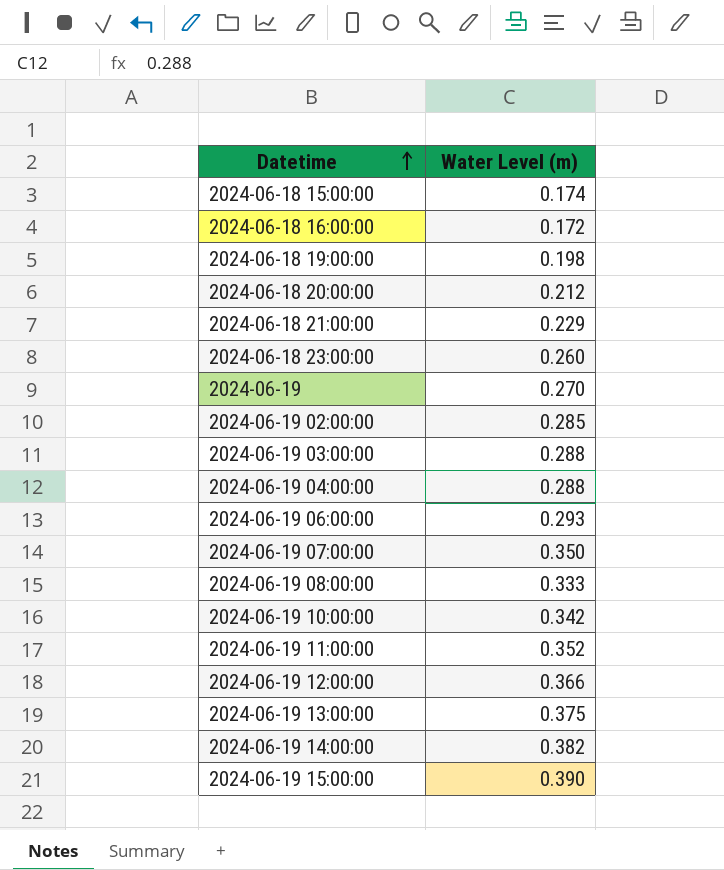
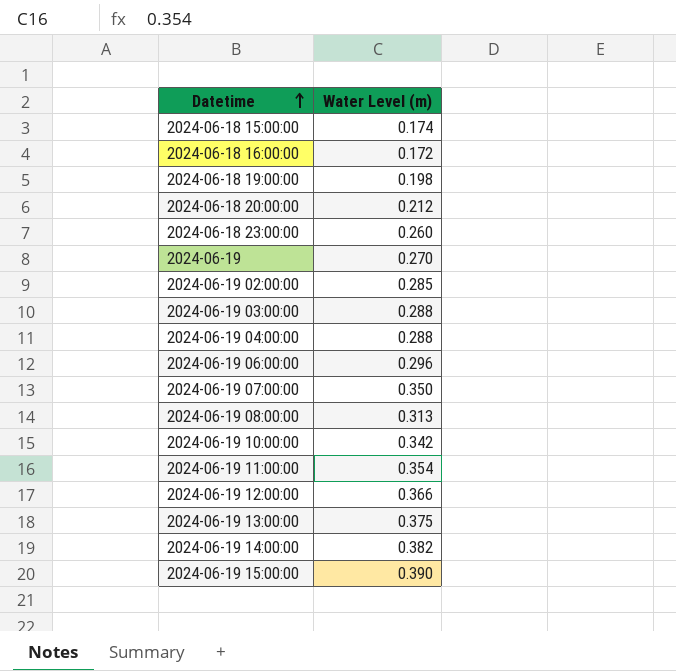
row 2024-06-18 21:00:00: 0.229 -> none
2024-06-19 06:00:00 | Water Level (m): 0.293 -> 0.296
2024-06-19 08:00:00 | Water Level (m): 0.333 -> 0.313
2024-06-19 11:00:00 | Water Level (m): 0.352 -> 0.354

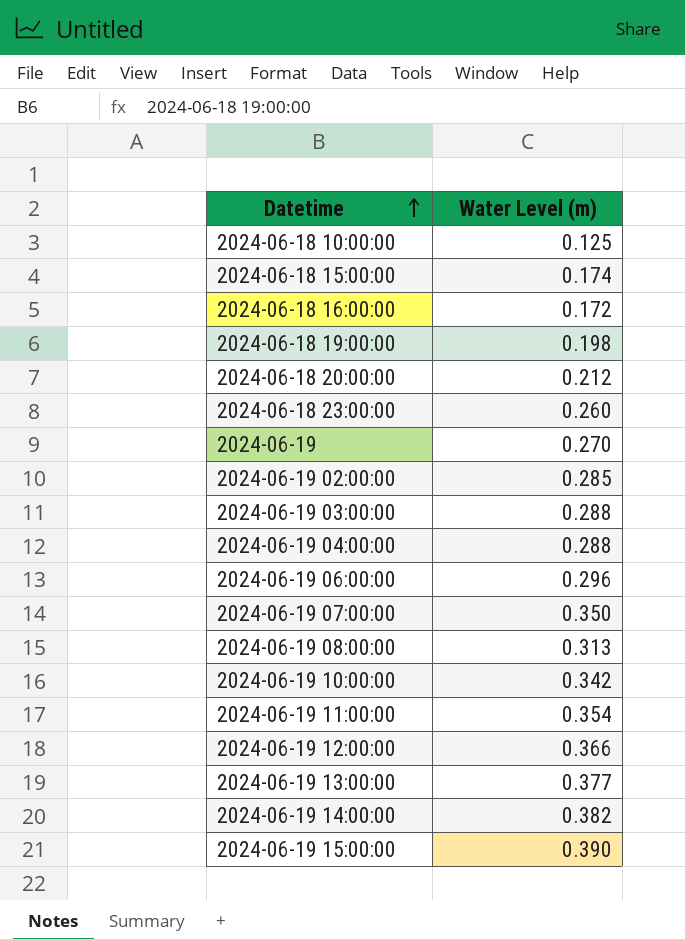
row 2024-06-18 10:00:00: none -> 0.125
2024-06-19 13:00:00 | Water Level (m): 0.375 -> 0.377

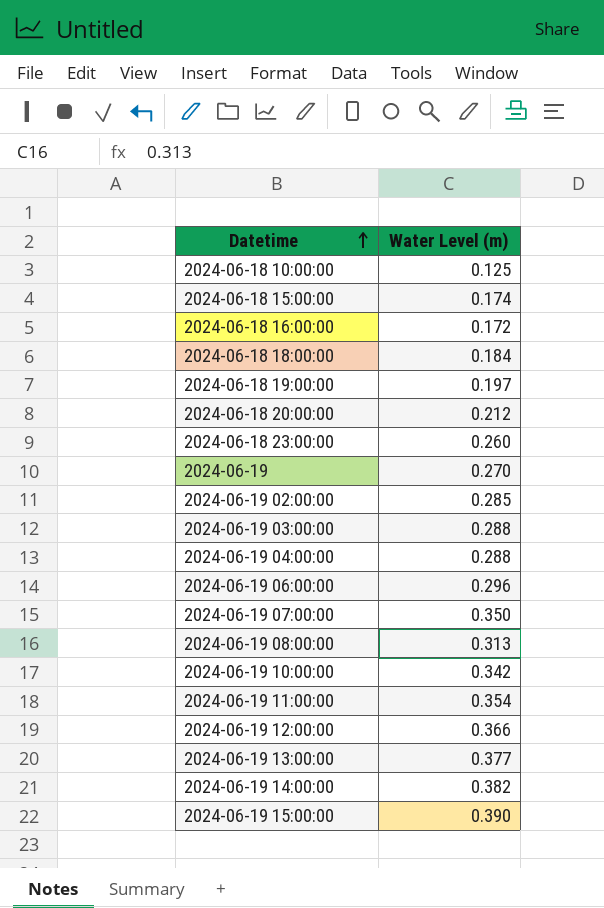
row 2024-06-18 18:00:00: none -> 0.184
2024-06-18 19:00:00 | Water Level (m): 0.198 -> 0.197

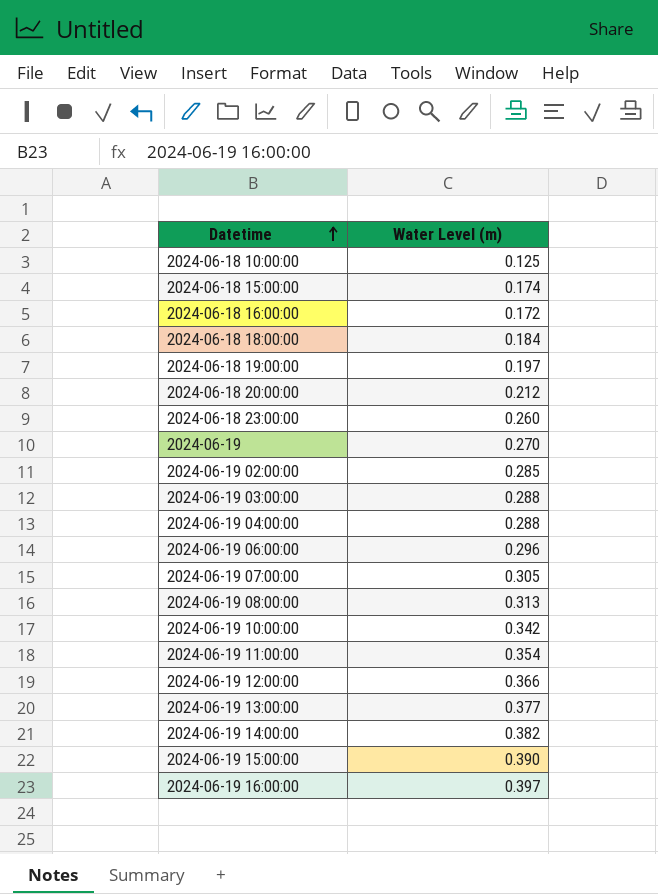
2024-06-19 07:00:00 | Water Level (m): 0.350 -> 0.305
row 2024-06-19 16:00:00: none -> 0.397

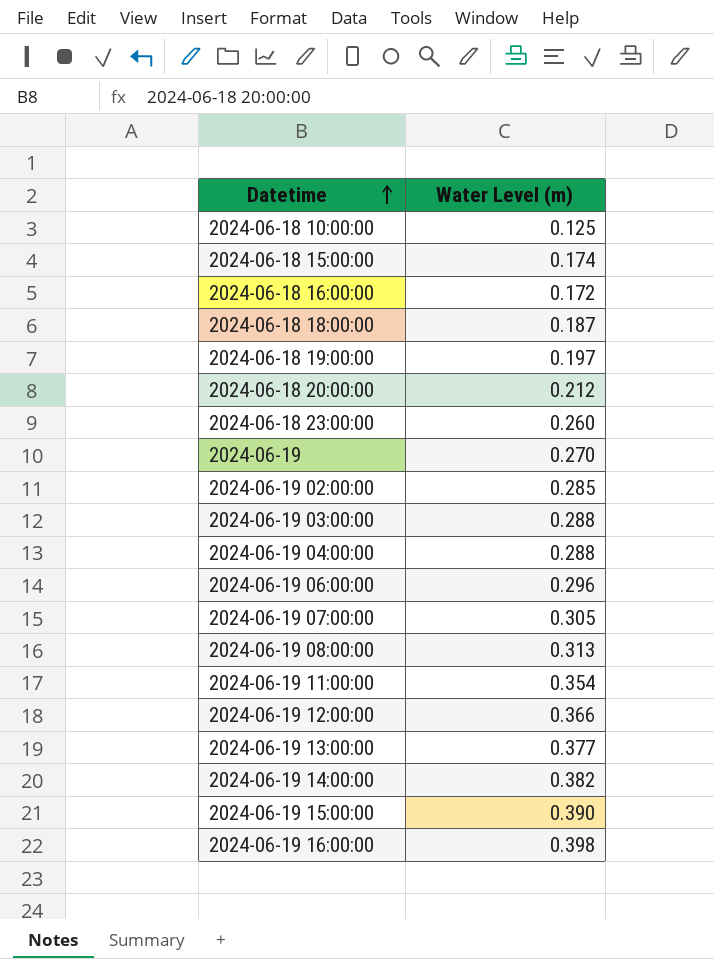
row 2024-06-19 10:00:00: 0.342 -> none
2024-06-18 18:00:00 | Water Level (m): 0.184 -> 0.187
2024-06-19 16:00:00 | Water Level (m): 0.397 -> 0.398

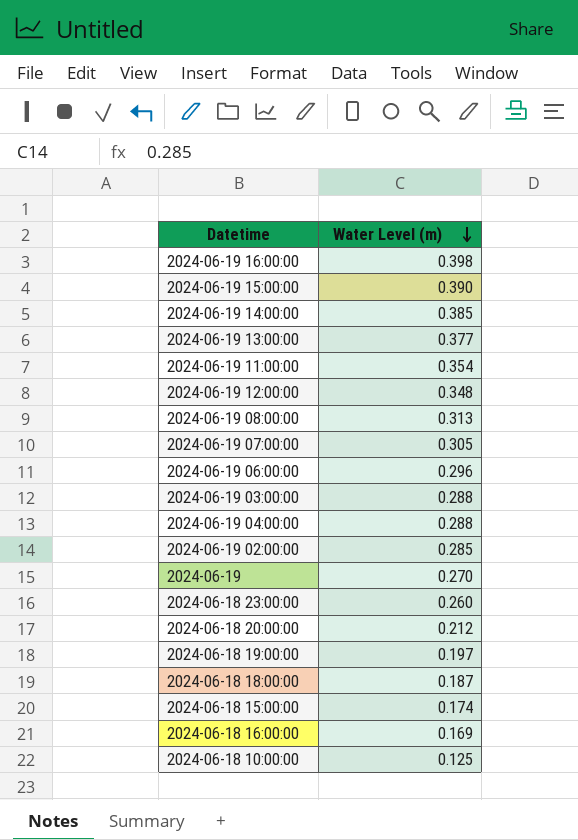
row order: Datetime ascending -> Water Level (m) descending
2024-06-19 14:00:00 | Water Level (m): 0.382 -> 0.385
2024-06-19 12:00:00 | Water Level (m): 0.366 -> 0.348
2024-06-18 16:00:00 | Water Level (m): 0.172 -> 0.169

